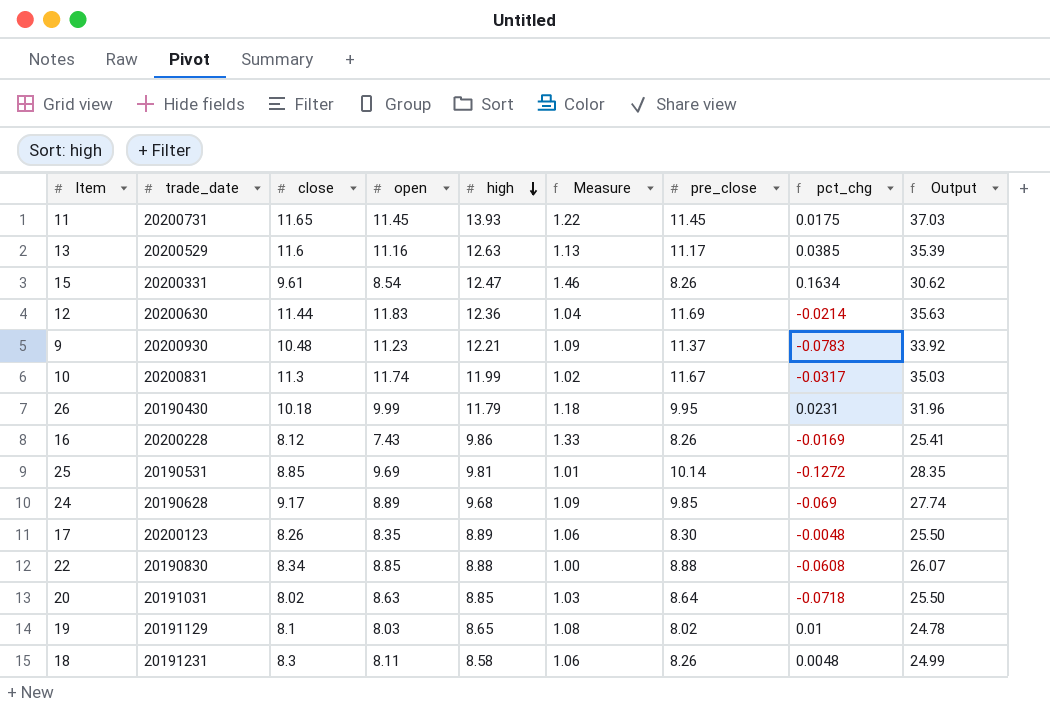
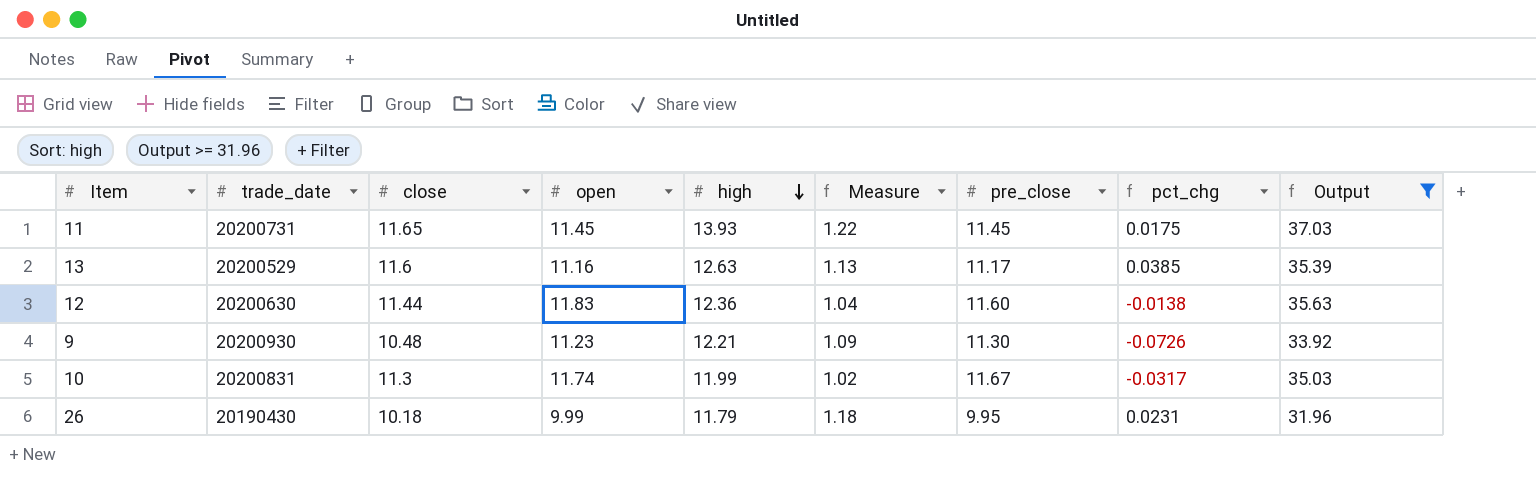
filter: none -> Output >= 31.96
12 | pre_close: 11.69 -> 11.60
12 | pct_chg: -0.0214 -> -0.0138
9 | pre_close: 11.37 -> 11.30
9 | pct_chg: -0.0783 -> -0.0726

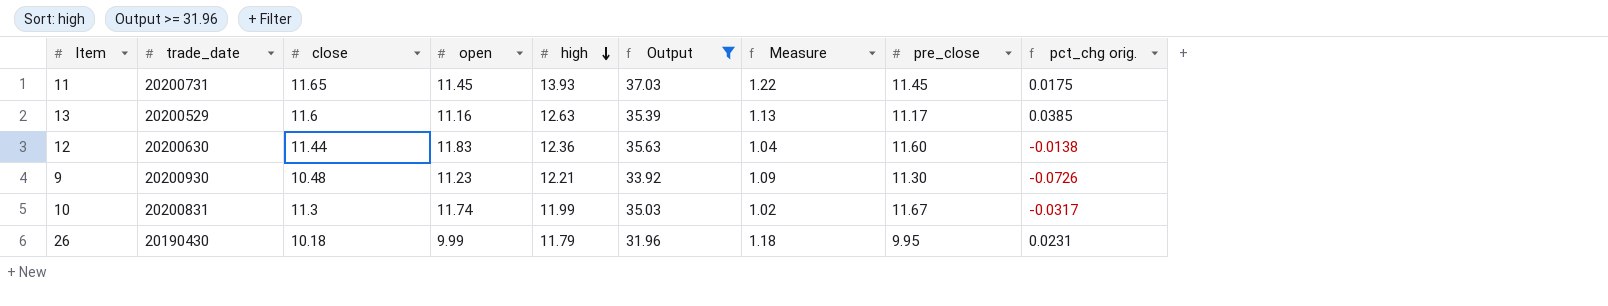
column Output | position: 9 -> 6
column name: pct_chg -> pct_chg orig.

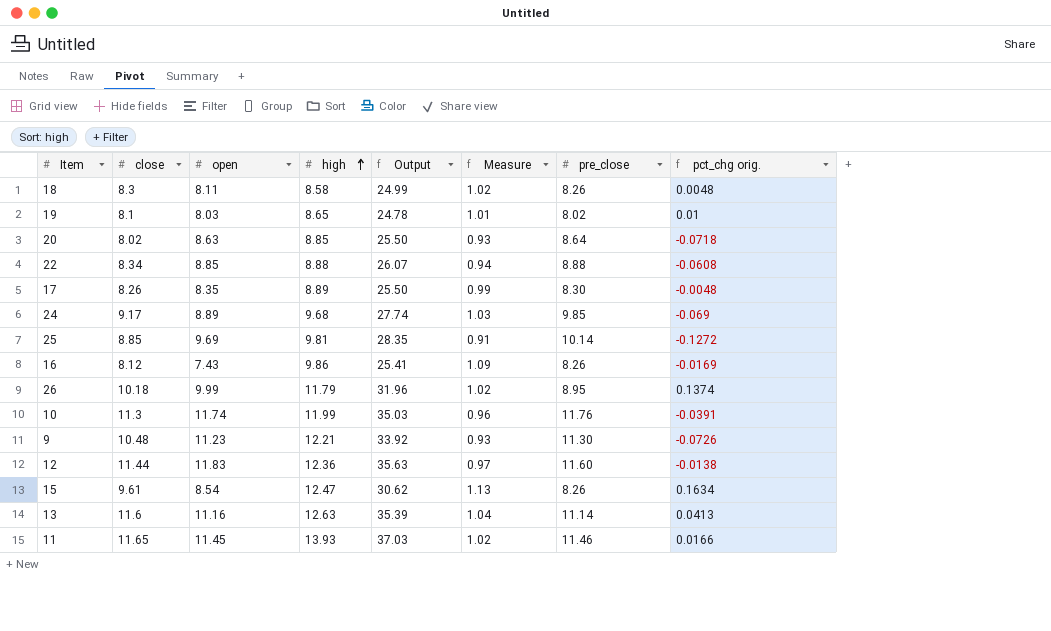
filter: Output >= 31.96 -> none
row order: high descending -> high ascending
column trade_date | position: 2 -> none
column Measure | formula: [high] / [open] -> [close] / [open]
26 | pre_close: 9.95 -> 8.95
26 | pct_chg orig.: 0.0231 -> 0.1374
10 | pre_close: 11.67 -> 11.76
10 | pct_chg orig.: -0.0317 -> -0.0391
13 | pre_close: 11.17 -> 11.14
13 | pct_chg orig.: 0.0385 -> 0.0413
11 | pre_close: 11.45 -> 11.46
11 | pct_chg orig.: 0.0175 -> 0.0166

